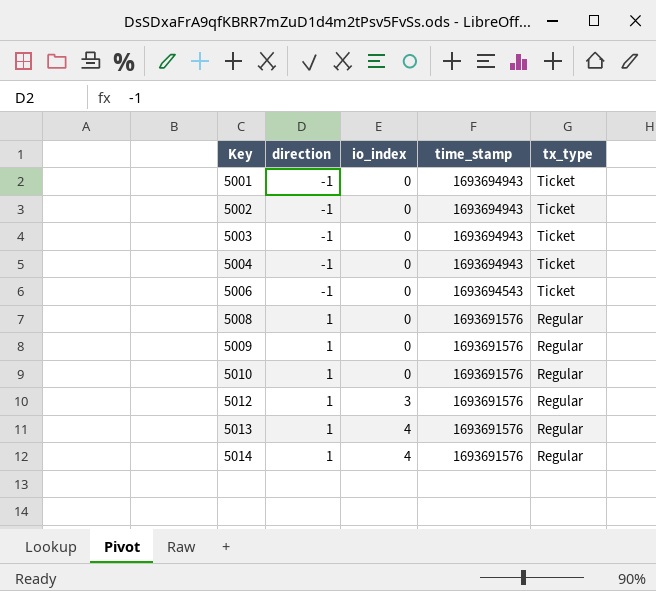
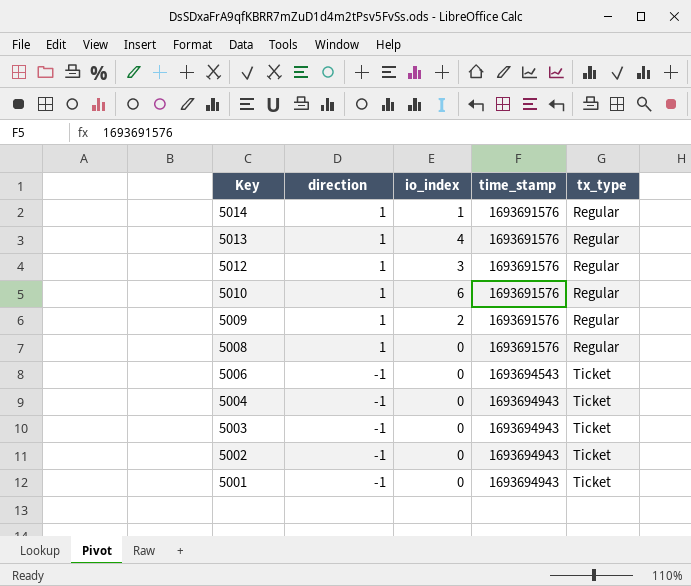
row order: Key ascending -> Key descending
5014 | io_index: 4 -> 1
5010 | io_index: 0 -> 6
5009 | io_index: 0 -> 2

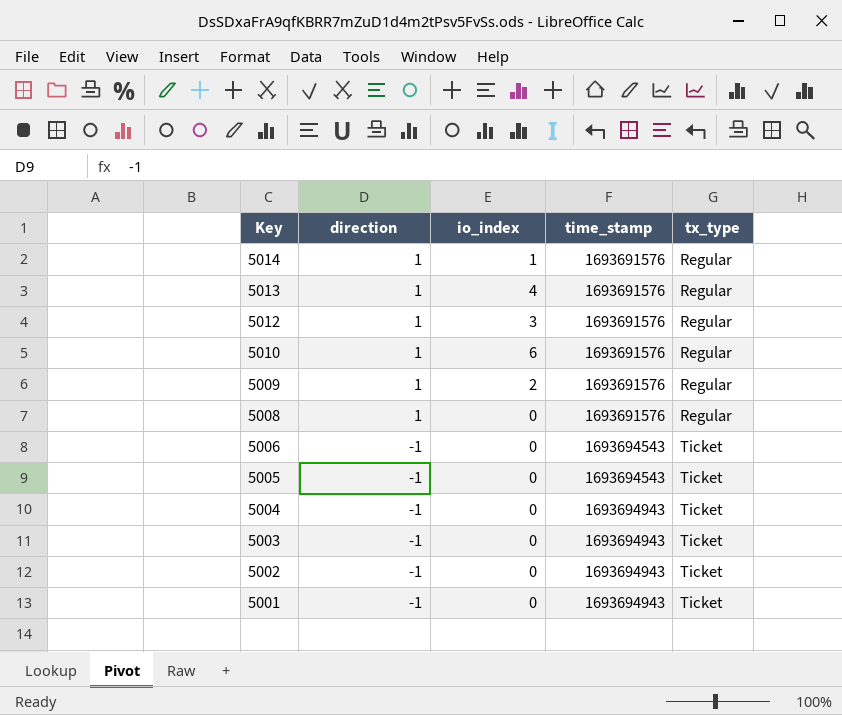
row 5005: none -> -1 | 0 | 1693694543 | Ticket

